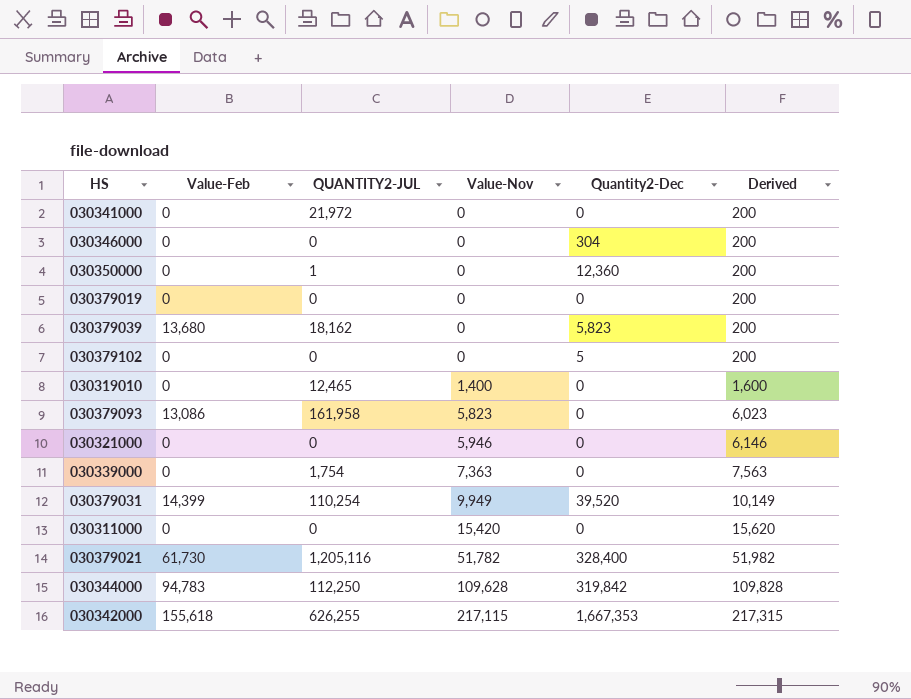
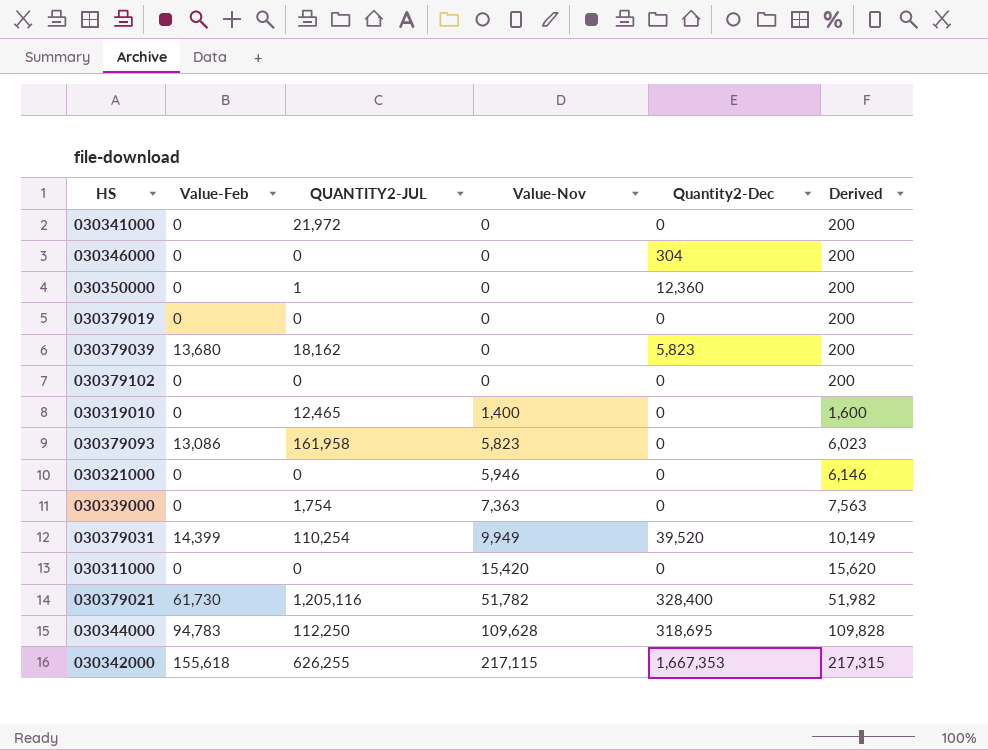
030379102 | Quantity2-Dec: 5 -> 0
030344000 | Quantity2-Dec: 319,842 -> 318,695

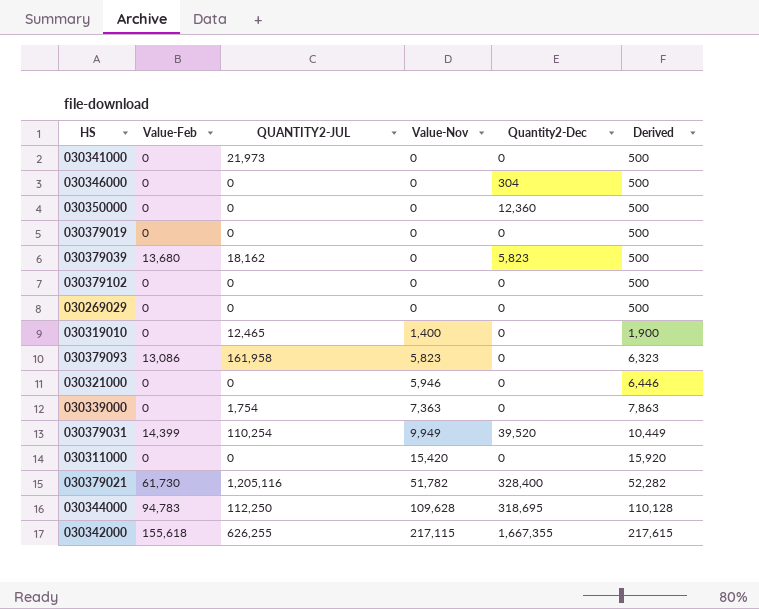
column Derived | formula: [Value-Nov] + 200 -> [Value-Nov] + 500
030341000 | QUANTITY2-JUL: 21,972 -> 21,973
030350000 | QUANTITY2-JUL: 1 -> 0
row 030269029: none -> 0 | 0 | 0 | 0 | 500
030342000 | Quantity2-Dec: 1,667,353 -> 1,667,355

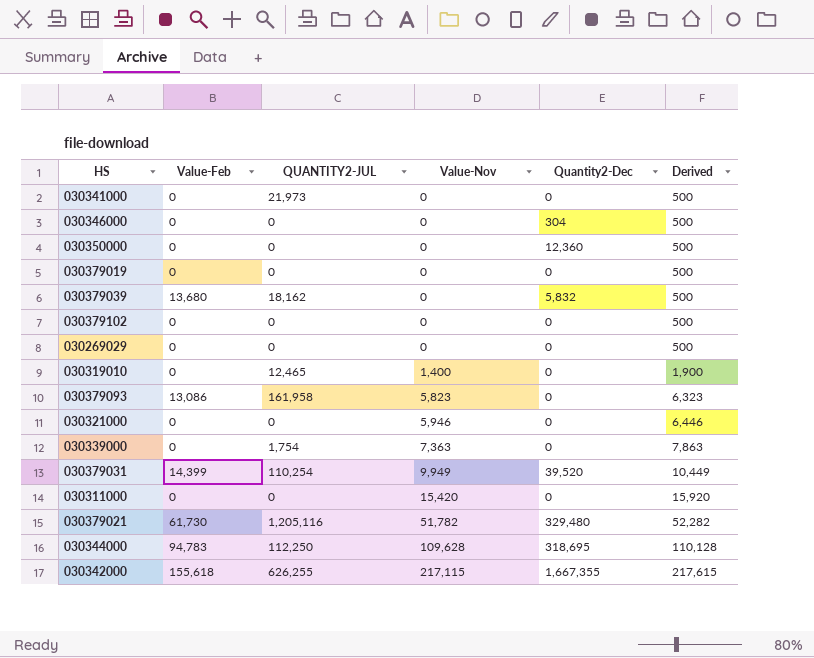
030379039 | Quantity2-Dec: 5,823 -> 5,832
030379021 | Quantity2-Dec: 328,400 -> 329,480

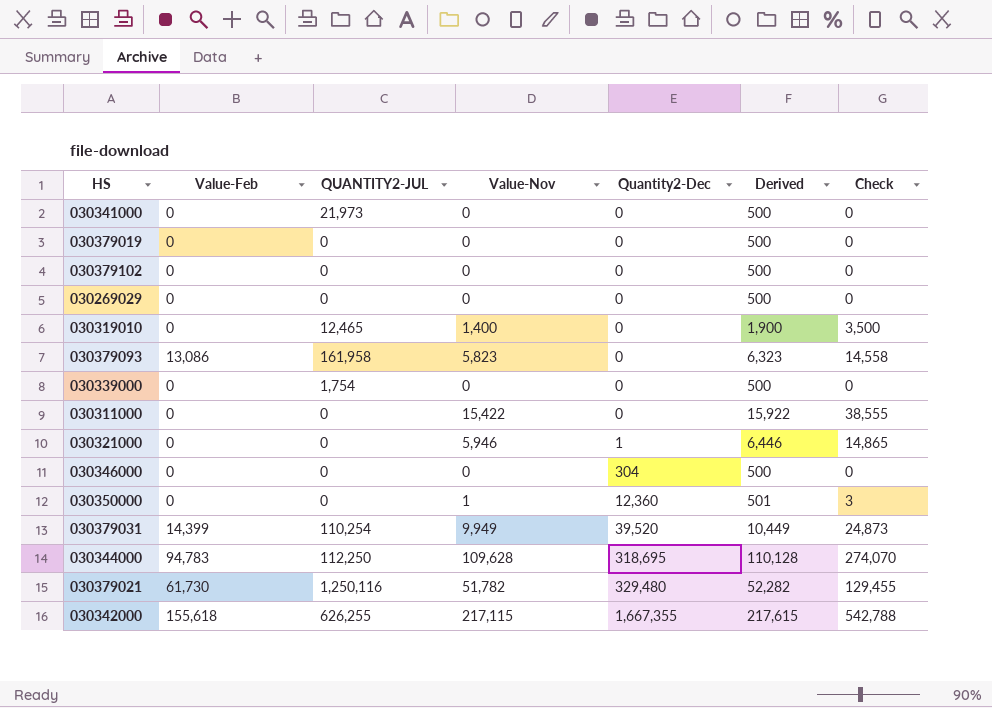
row order: Value-Nov ascending -> Quantity2-Dec ascending
column Check | formula: none -> [Value-Nov] * 2.5
row 030379039: 13,680 | 18,162 | 0 | 5,832 | 500 -> none
030339000 | Value-Nov: 7,363 -> 0
030339000 | Derived: 7,863 -> 500
030311000 | Value-Nov: 15,420 -> 15,422
030311000 | Derived: 15,920 -> 15,922
030321000 | Quantity2-Dec: 0 -> 1
030350000 | Value-Nov: 0 -> 1
030350000 | Derived: 500 -> 501
030379021 | QUANTITY2-JUL: 1,205,116 -> 1,250,116

